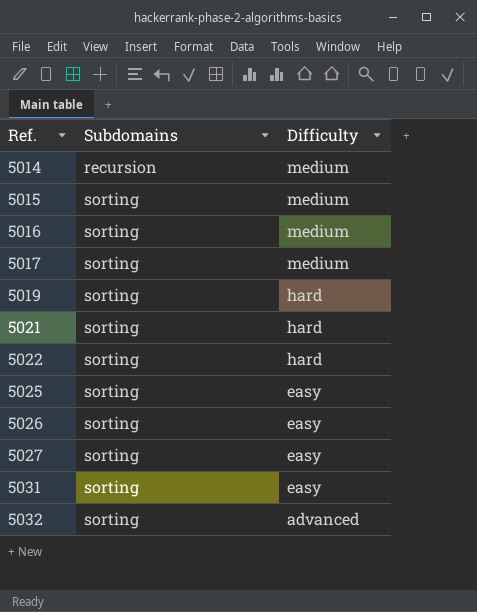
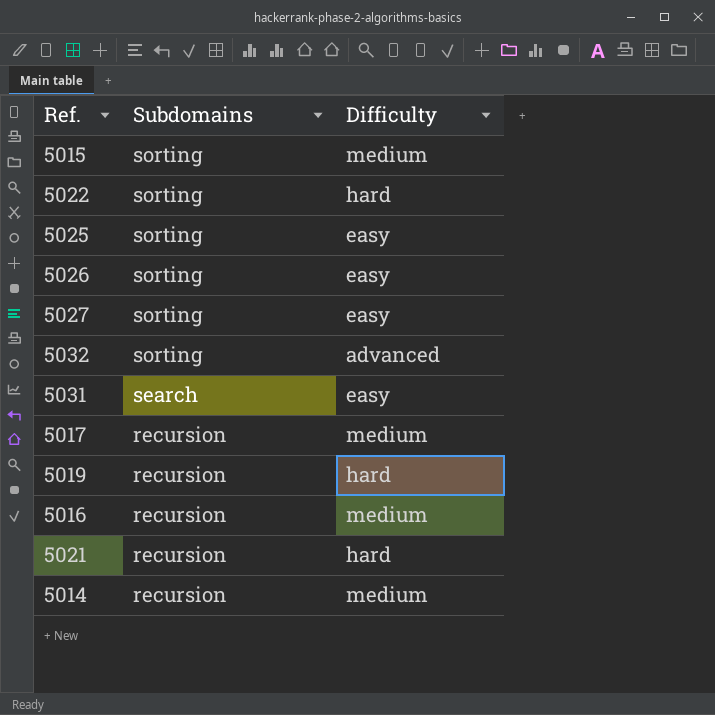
row order: Ref. ascending -> Subdomains descending
5031 | Subdomains: sorting -> search
5017 | Subdomains: sorting -> recursion
5019 | Subdomains: sorting -> recursion
5016 | Subdomains: sorting -> recursion
5021 | Subdomains: sorting -> recursion

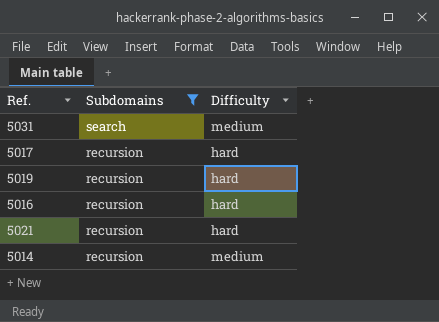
filter: none -> Subdomains != sorting
5031 | Difficulty: easy -> medium
5017 | Difficulty: medium -> hard
5016 | Difficulty: medium -> hard

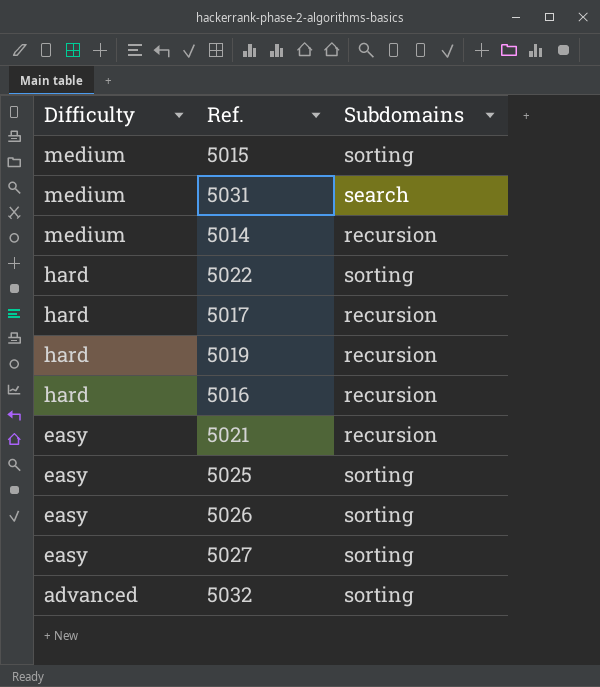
filter: Subdomains != sorting -> none
row order: Subdomains descending -> Difficulty descending
column Difficulty | position: 3 -> 1
5021 | Difficulty: hard -> easy

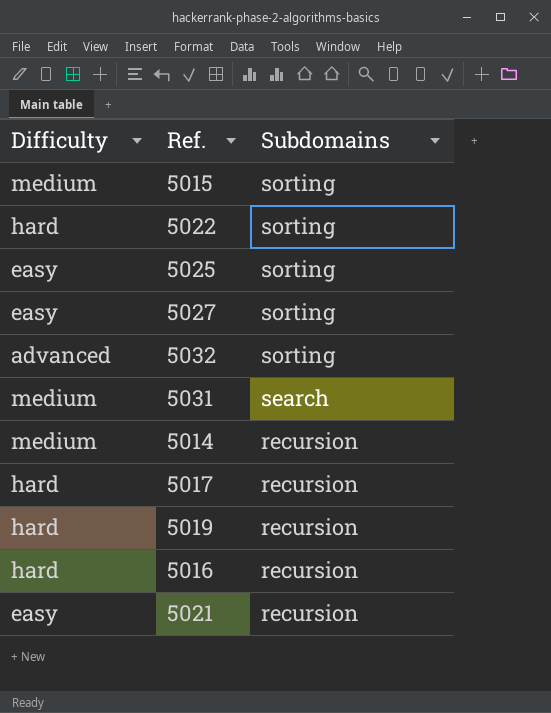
row order: Difficulty descending -> Subdomains descending
row 5026: easy | sorting -> none

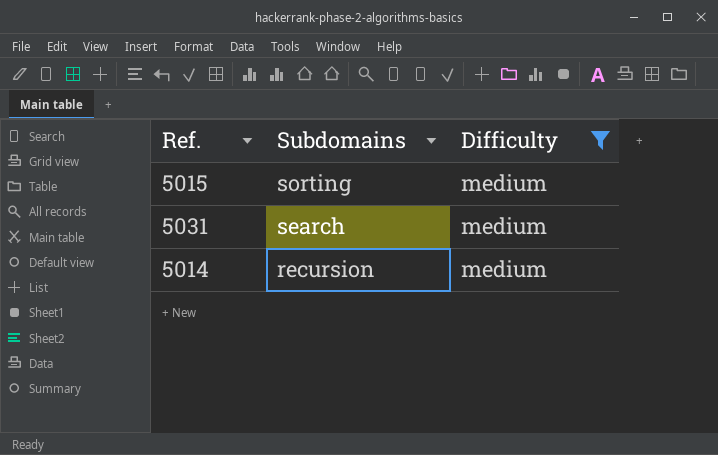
filter: none -> Difficulty = medium
column Difficulty | position: 1 -> 3

